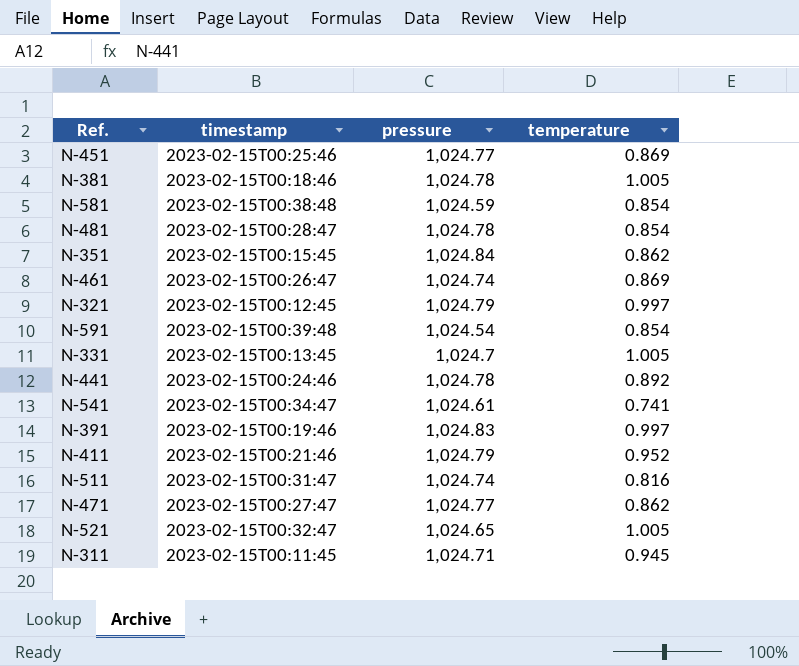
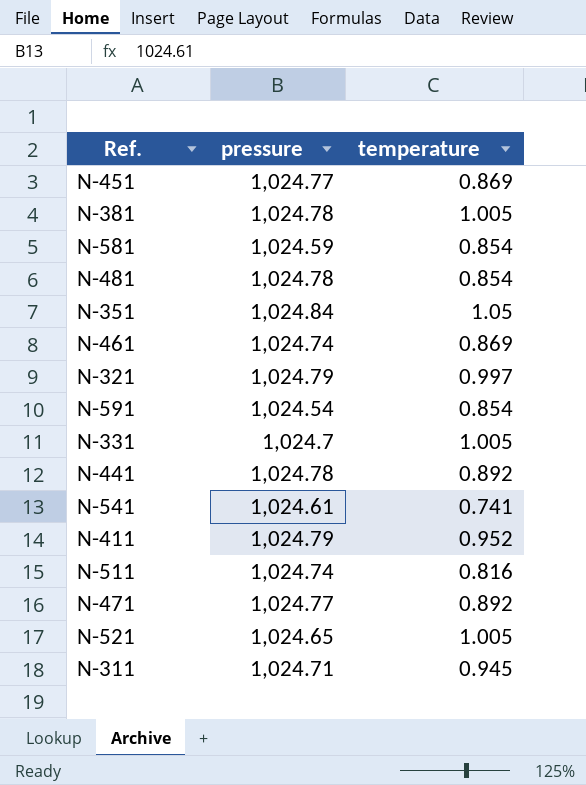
column timestamp | position: 2 -> none
row N-391: 2023-02-15T00:19:46 | 1,024.83 | 0.997 -> none
N-351 | temperature: 0.862 -> 1.05
N-471 | temperature: 0.862 -> 0.892

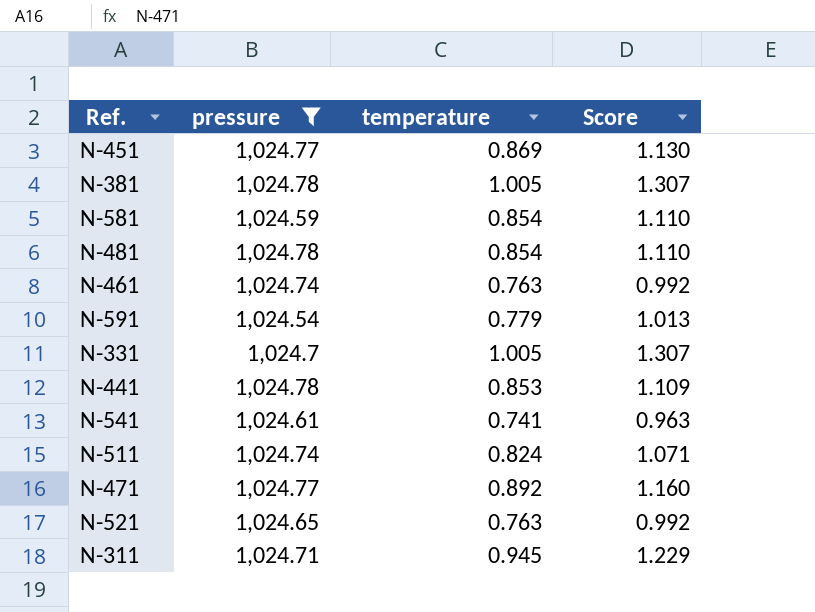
filter: none -> pressure <= 1,024.78
column Score | formula: none -> [temperature] * 1.3
N-461 | temperature: 0.869 -> 0.763
N-591 | temperature: 0.854 -> 0.779
N-441 | temperature: 0.892 -> 0.853
N-511 | temperature: 0.816 -> 0.824
N-521 | temperature: 1.005 -> 0.763

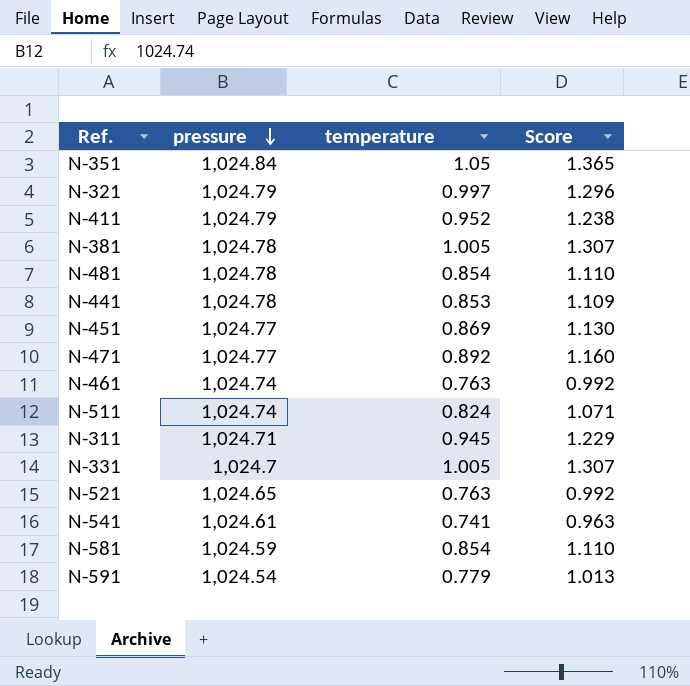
filter: pressure <= 1,024.78 -> none
row order: none -> pressure descending

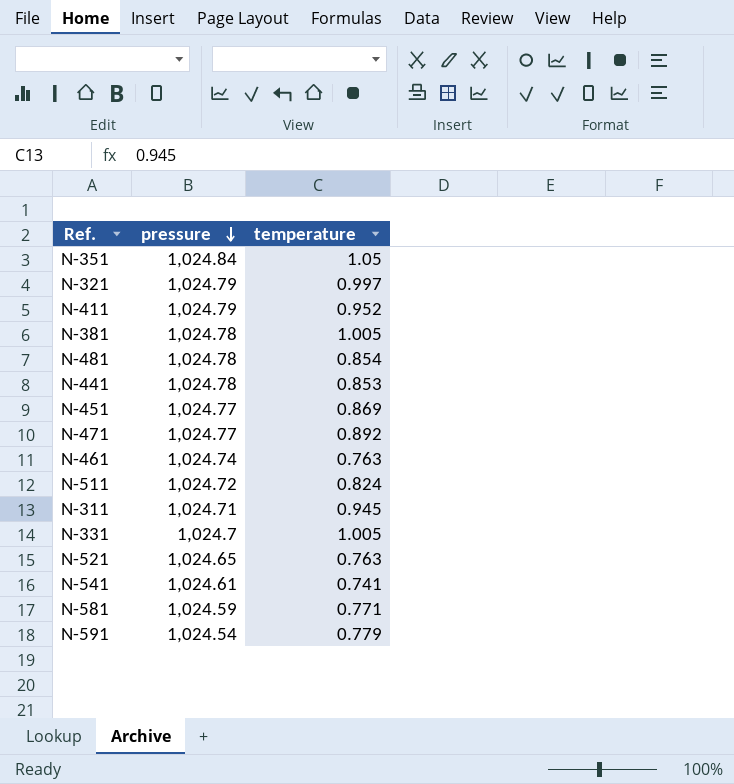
column Score | formula: [temperature] * 1.3 -> none
N-511 | pressure: 1,024.74 -> 1,024.72
N-581 | temperature: 0.854 -> 0.771

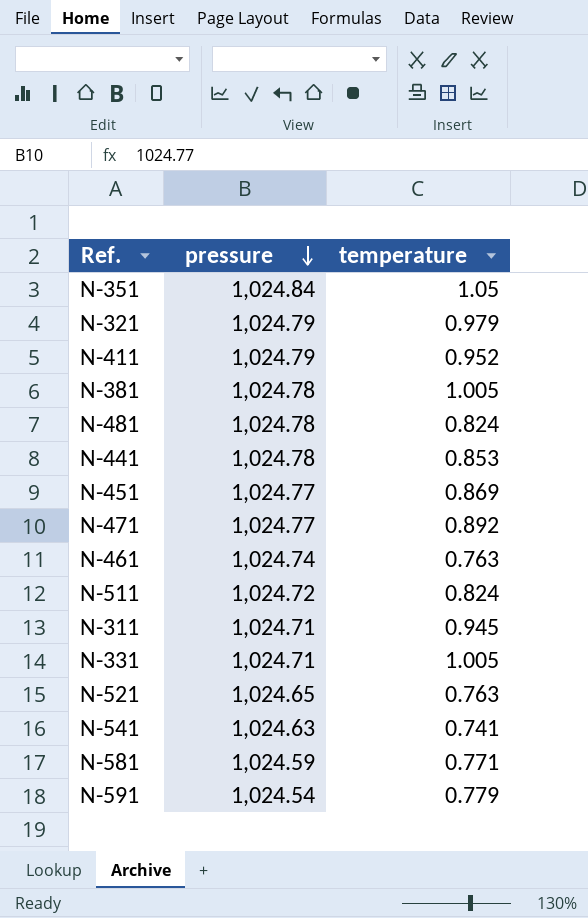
N-321 | temperature: 0.997 -> 0.979
N-481 | temperature: 0.854 -> 0.824
N-331 | pressure: 1,024.7 -> 1,024.71
N-541 | pressure: 1,024.61 -> 1,024.63

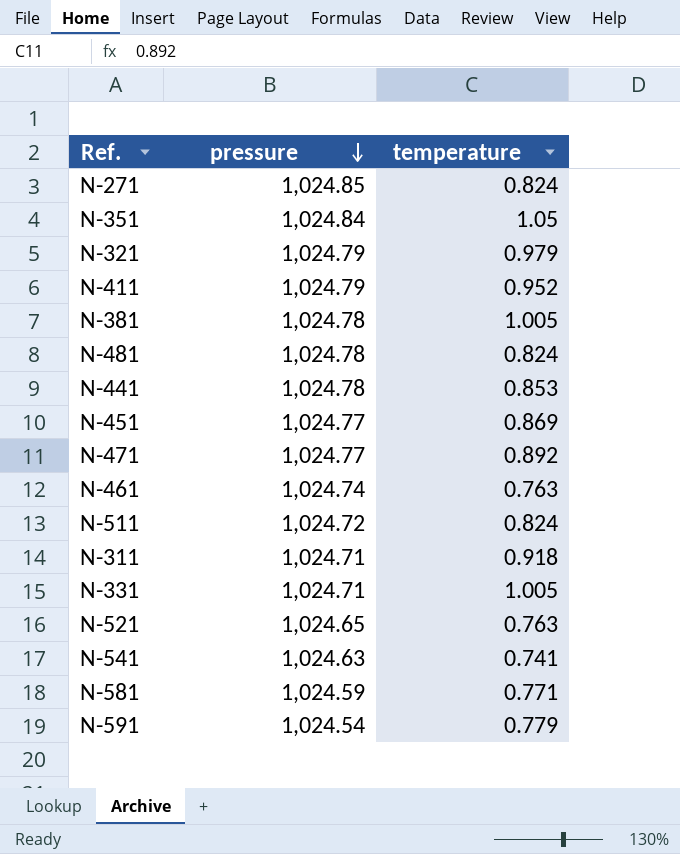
row N-271: none -> 1,024.85 | 0.824
N-311 | temperature: 0.945 -> 0.918

